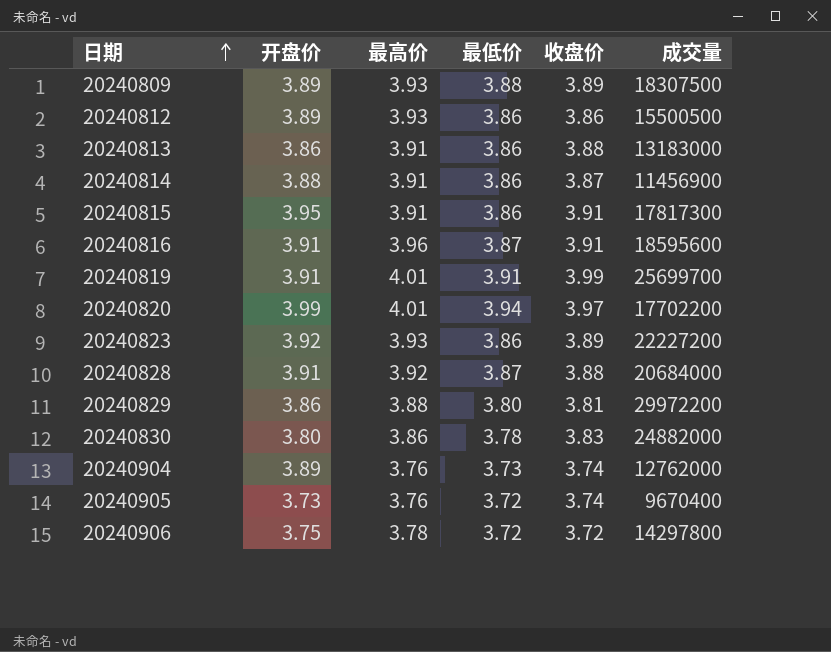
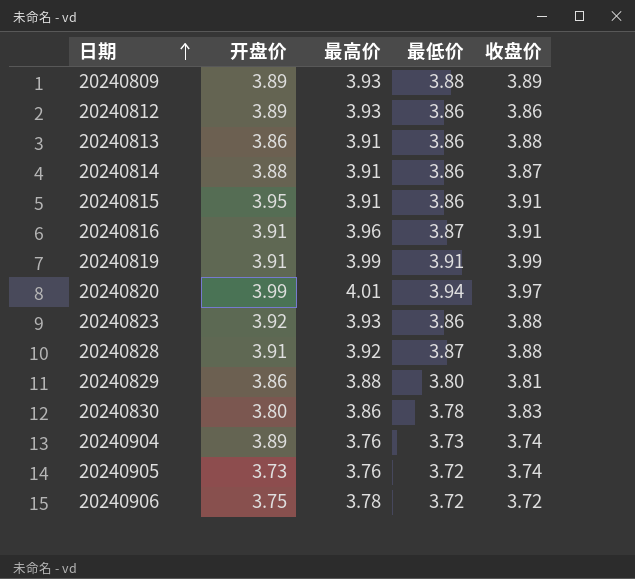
column 成交量 | position: 6 -> none
20240819 | 最高价: 4.01 -> 3.99
20240823 | 收盘价: 3.89 -> 3.88

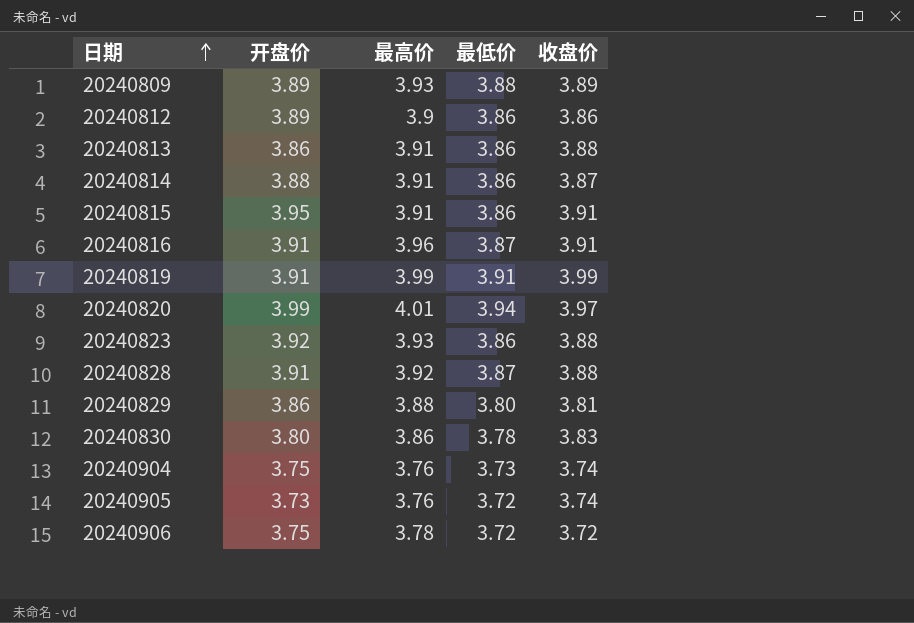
20240812 | 最高价: 3.93 -> 3.9
20240904 | 开盘价: 3.89 -> 3.75

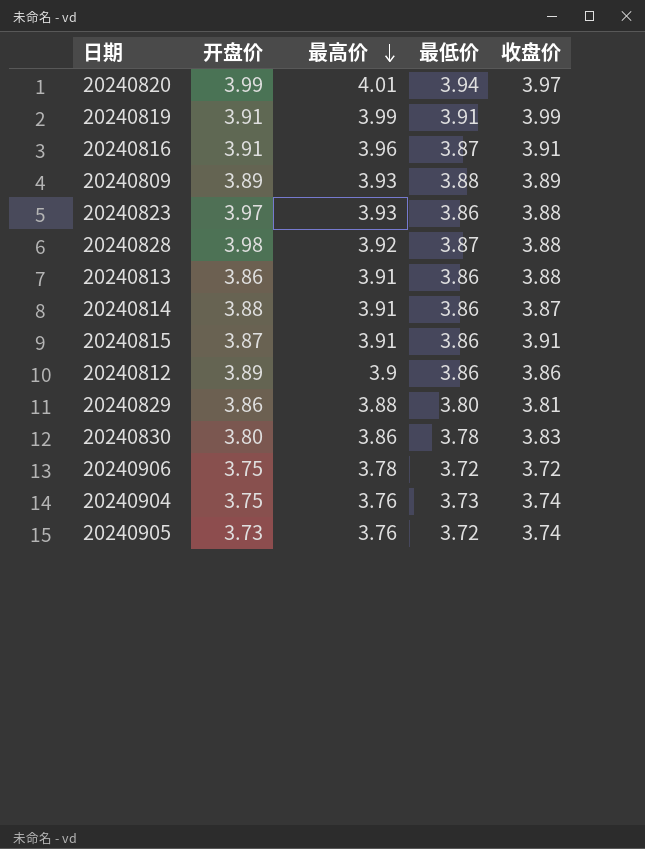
row order: 日期 ascending -> 最高价 descending
20240823 | 开盘价: 3.92 -> 3.97
20240828 | 开盘价: 3.91 -> 3.98
20240815 | 开盘价: 3.95 -> 3.87

